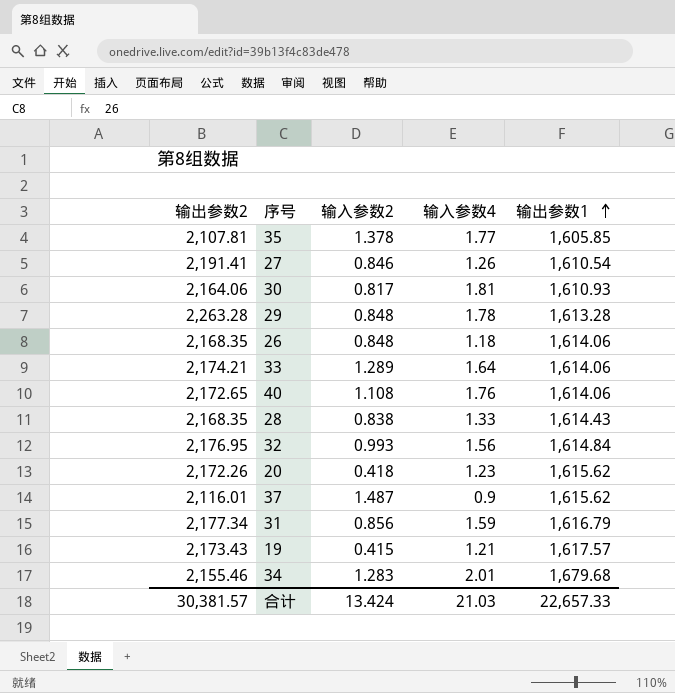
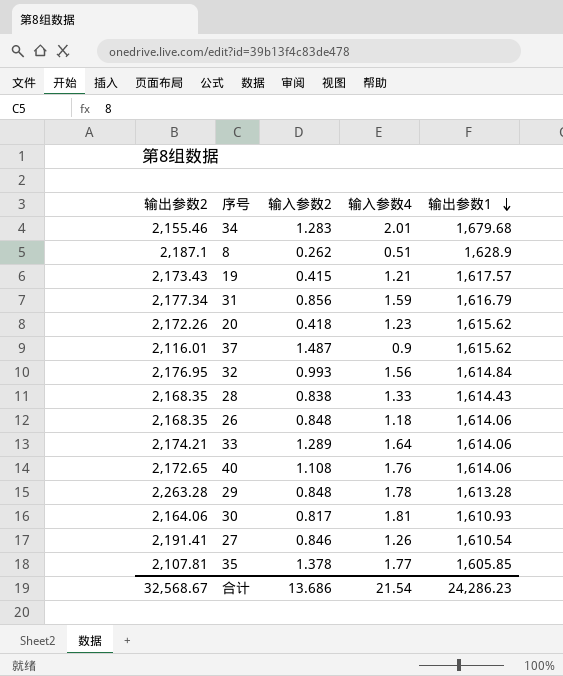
row order: 输出参数1 ascending -> 输出参数1 descending
row 8: none -> 2,187.1 | 0.262 | 0.51 | 1,628.9
合计 | 输出参数2: 30,381.57 -> 32,568.67
合计 | 输入参数2: 13.424 -> 13.686
合计 | 输入参数4: 21.03 -> 21.54
合计 | 输出参数1: 22,657.33 -> 24,286.23

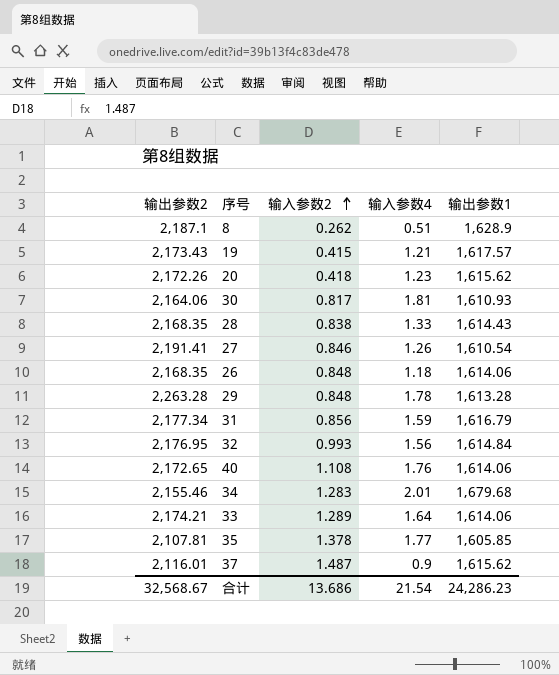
row order: 输出参数1 descending -> 输入参数2 ascending

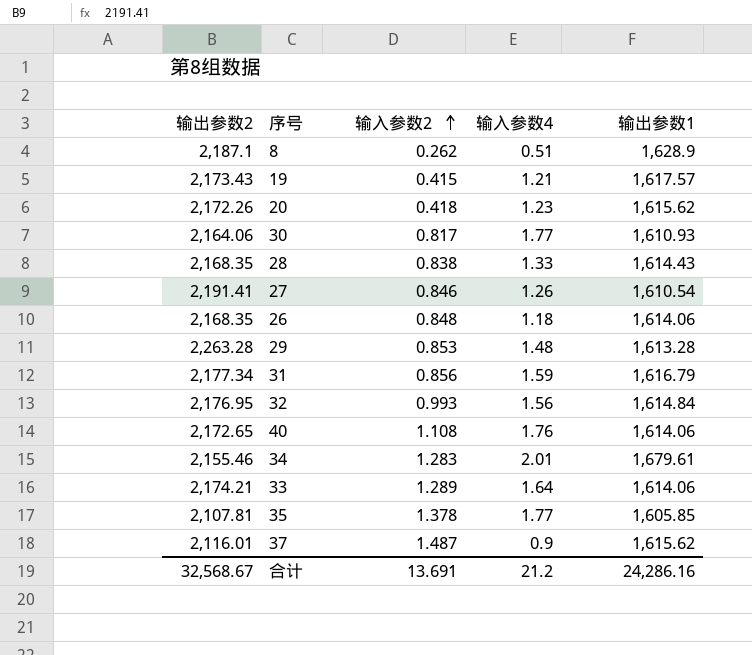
30 | 输入参数4: 1.81 -> 1.77
29 | 输入参数2: 0.848 -> 0.853
29 | 输入参数4: 1.78 -> 1.48
34 | 输出参数1: 1,679.68 -> 1,679.61
合计 | 输入参数2: 13.686 -> 13.691
合计 | 输入参数4: 21.54 -> 21.2
合计 | 输出参数1: 24,286.23 -> 24,286.16

